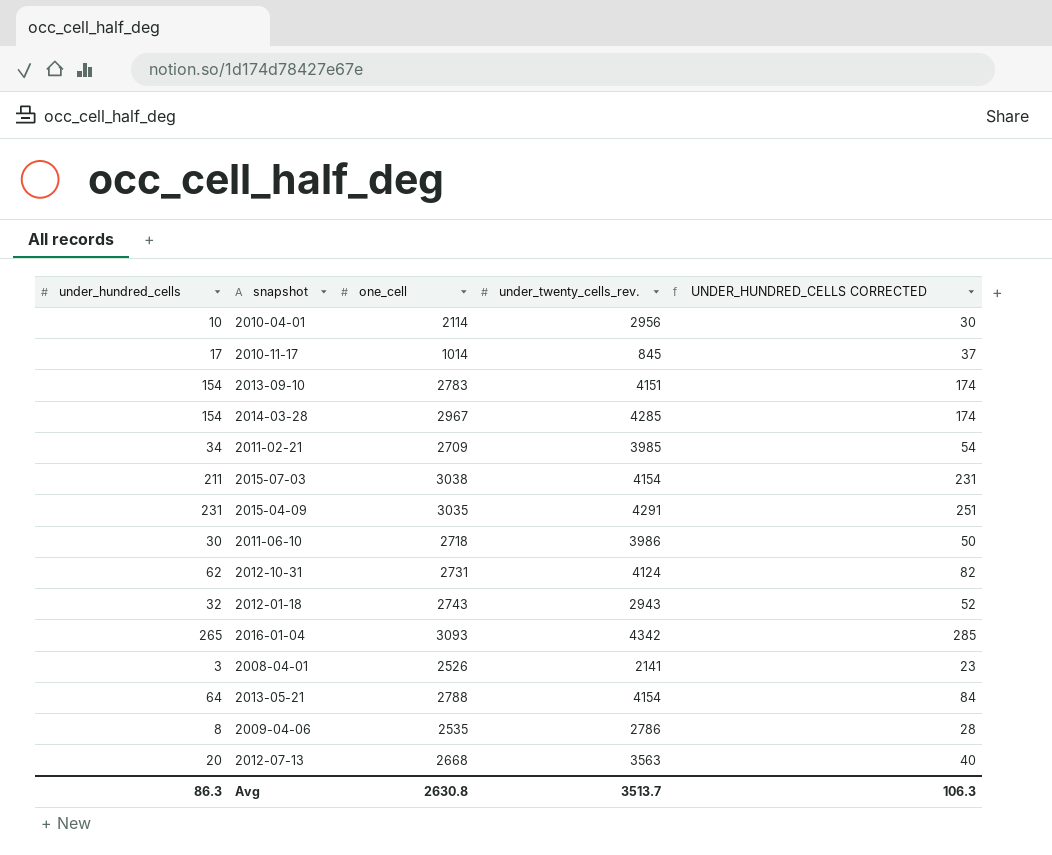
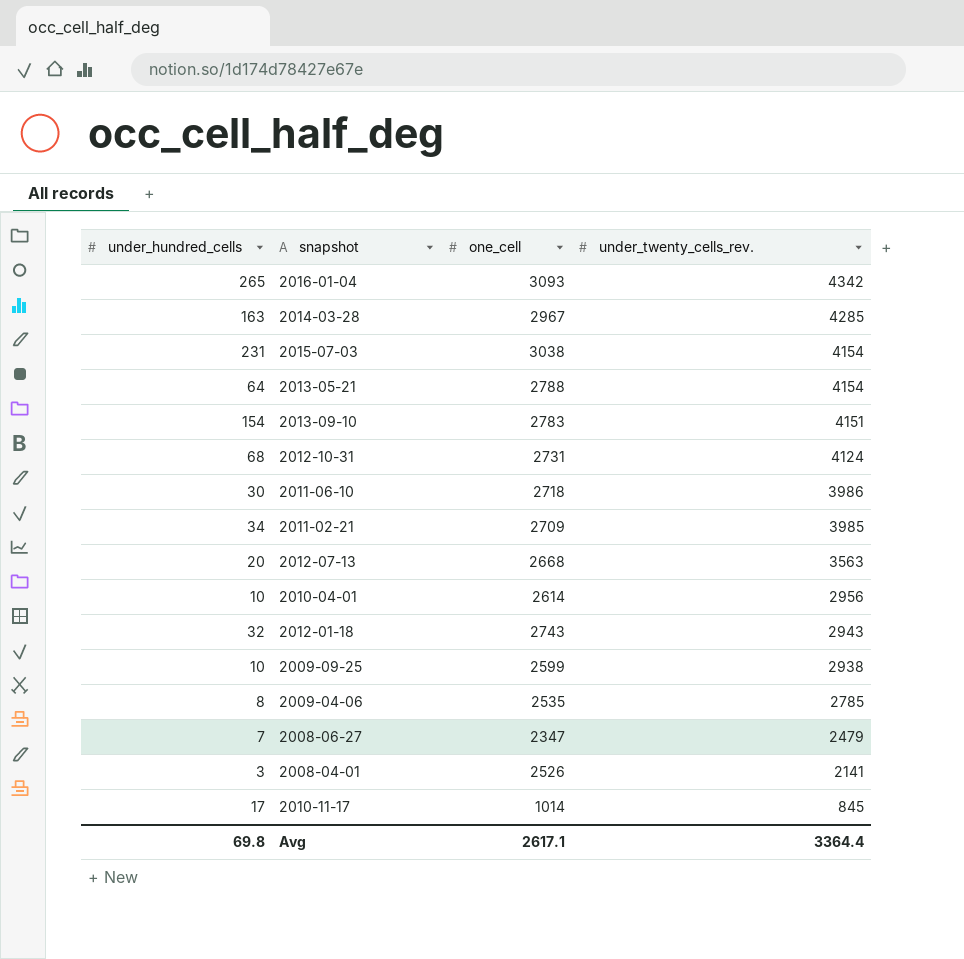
row order: none -> under_twenty_cells_rev. descending
column UNDER_HUNDRED_CELLS CORRECTED | formula: [under_hundred_cells] + 20 -> none
row 2015-04-09: 231 | 3035 | 4291 | 251 -> none
2014-03-28 | under_hundred_cells: 154 -> 163
2015-07-03 | under_hundred_cells: 211 -> 231
2012-10-31 | under_hundred_cells: 62 -> 68
2010-04-01 | one_cell: 2114 -> 2614
row 2009-09-25: none -> 10 | 2599 | 2938
2009-04-06 | under_twenty_cells_rev.: 2786 -> 2785
row 2008-06-27: none -> 7 | 2347 | 2479
Avg | under_hundred_cells: 86.3 -> 69.8
Avg | one_cell: 2630.8 -> 2617.1
Avg | under_twenty_cells_rev.: 3513.7 -> 3364.4

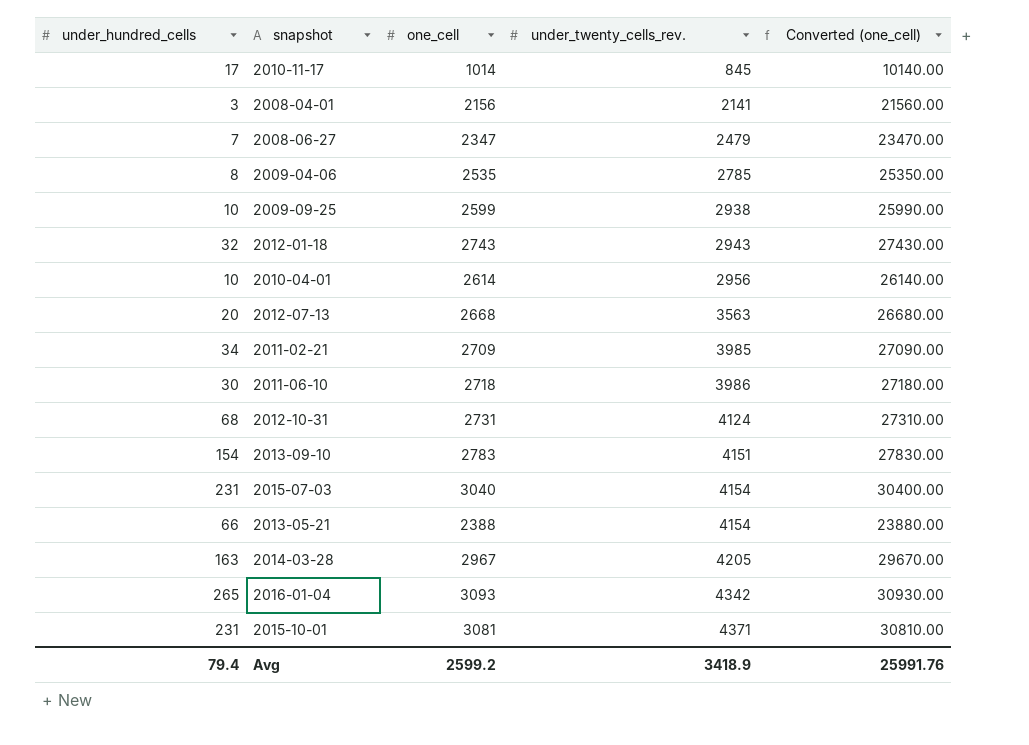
row order: under_twenty_cells_rev. descending -> under_twenty_cells_rev. ascending
column Converted (one_cell) | formula: none -> [one_cell] * 10
2008-04-01 | one_cell: 2526 -> 2156
2015-07-03 | one_cell: 3038 -> 3040
2013-05-21 | under_hundred_cells: 64 -> 66
2013-05-21 | one_cell: 2788 -> 2388
2014-03-28 | under_twenty_cells_rev.: 4285 -> 4205
row 2015-10-01: none -> 231 | 3081 | 4371 | 30810.00
Avg | under_hundred_cells: 69.8 -> 79.4
Avg | one_cell: 2617.1 -> 2599.2
Avg | under_twenty_cells_rev.: 3364.4 -> 3418.9

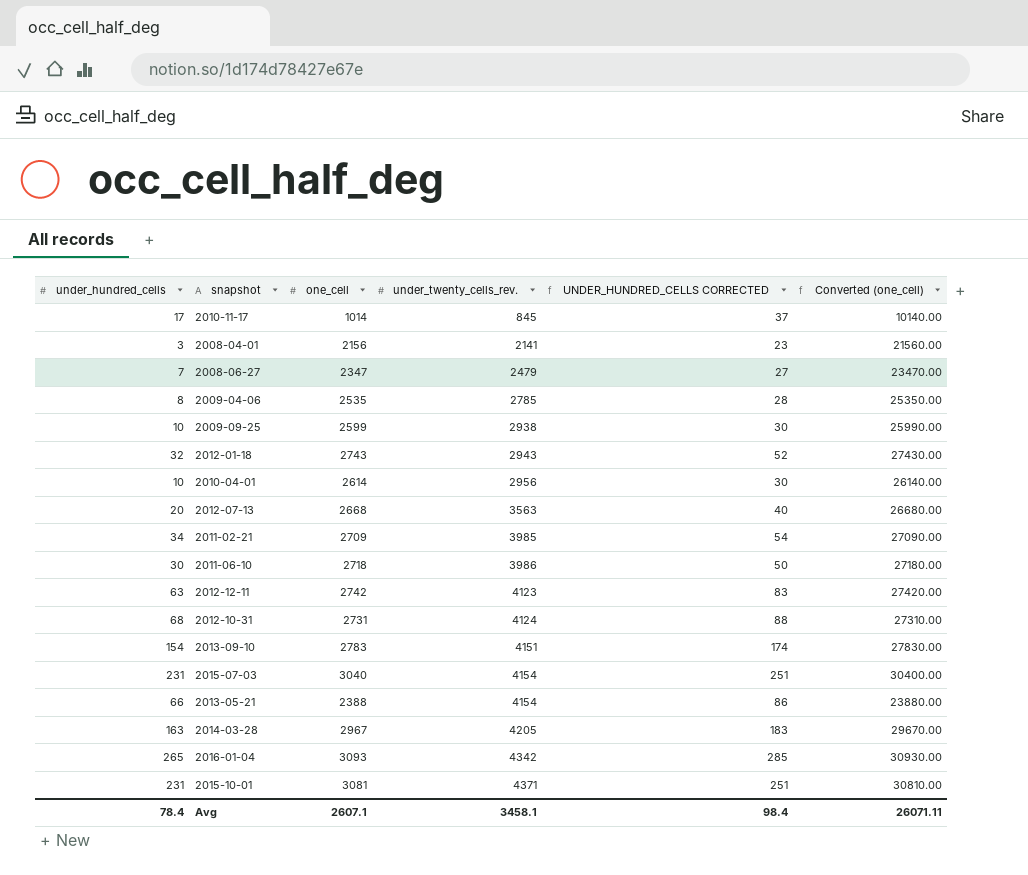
column UNDER_HUNDRED_CELLS CORRECTED | formula: none -> [under_hundred_cells] + 20
row 2012-12-11: none -> 63 | 2742 | 4123 | 83 | 27420.00
Avg | under_hundred_cells: 79.4 -> 78.4
Avg | one_cell: 2599.2 -> 2607.1
Avg | under_twenty_cells_rev.: 3418.9 -> 3458.1
Avg | Converted (one_cell): 25991.76 -> 26071.11

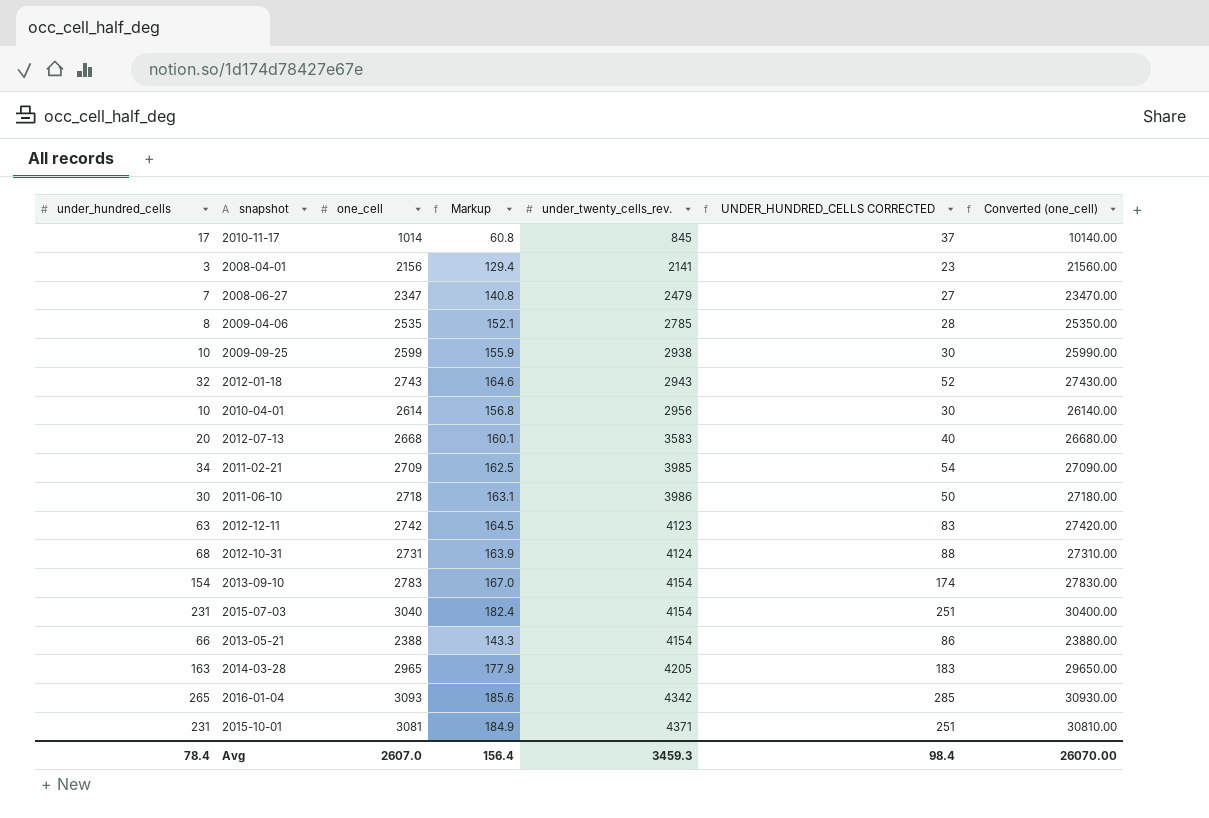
column Markup | formula: none -> [one_cell] * 0.06
2012-07-13 | under_twenty_cells_rev.: 3563 -> 3583
2013-09-10 | under_twenty_cells_rev.: 4151 -> 4154
2014-03-28 | one_cell: 2967 -> 2965
2014-03-28 | Converted (one_cell): 29670.00 -> 29650.00
Avg | one_cell: 2607.1 -> 2607.0
Avg | under_twenty_cells_rev.: 3458.1 -> 3459.3
Avg | Converted (one_cell): 26071.11 -> 26070.00

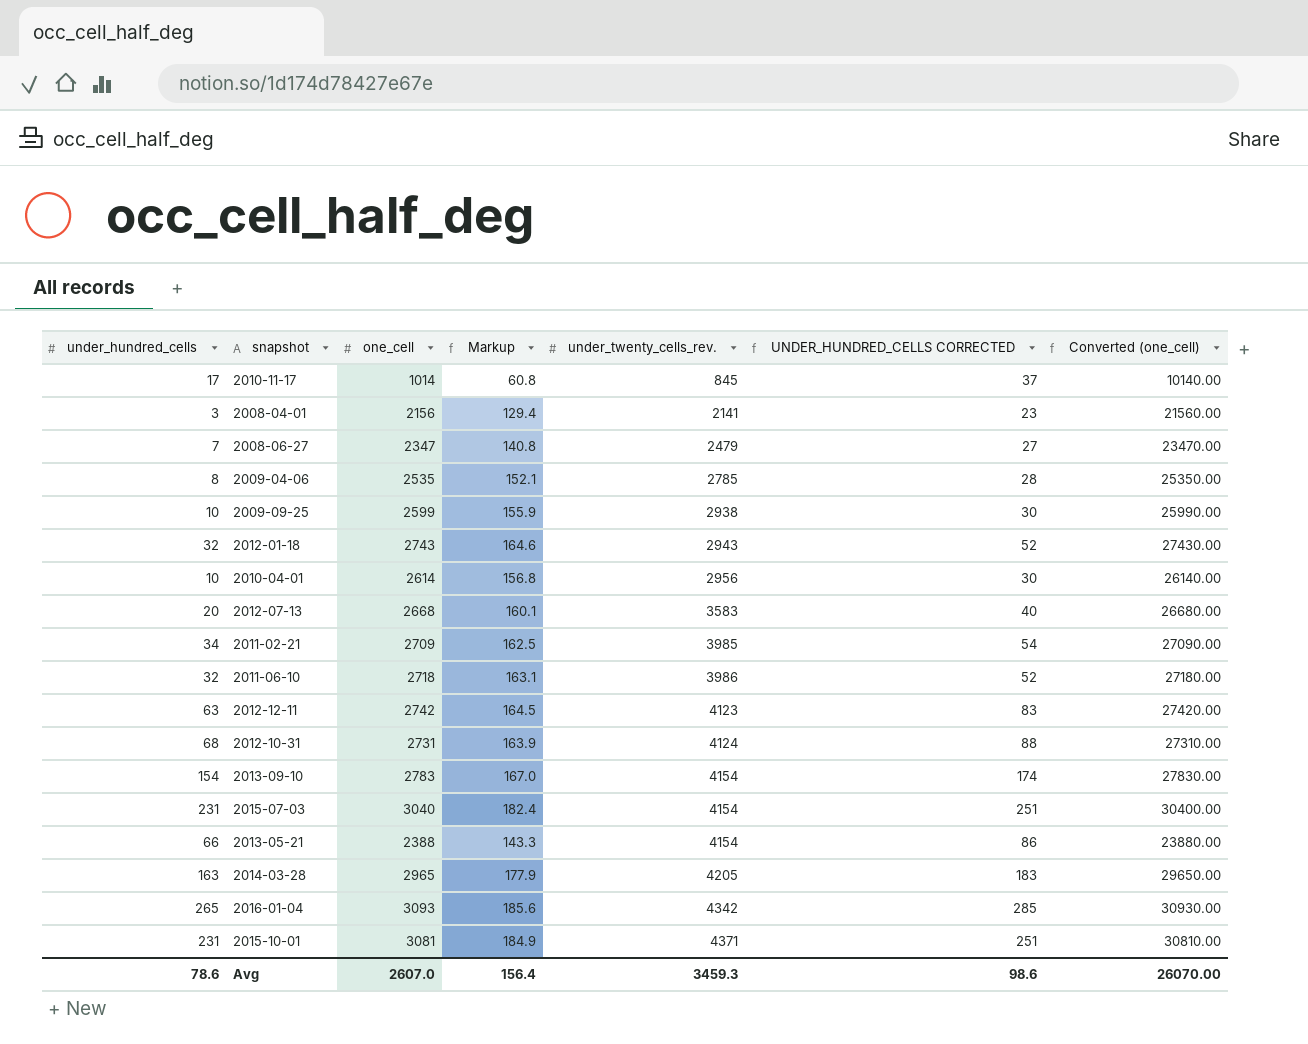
2011-06-10 | under_hundred_cells: 30 -> 32
2011-06-10 | UNDER_HUNDRED_CELLS CORRECTED: 50 -> 52
Avg | under_hundred_cells: 78.4 -> 78.6
Avg | UNDER_HUNDRED_CELLS CORRECTED: 98.4 -> 98.6

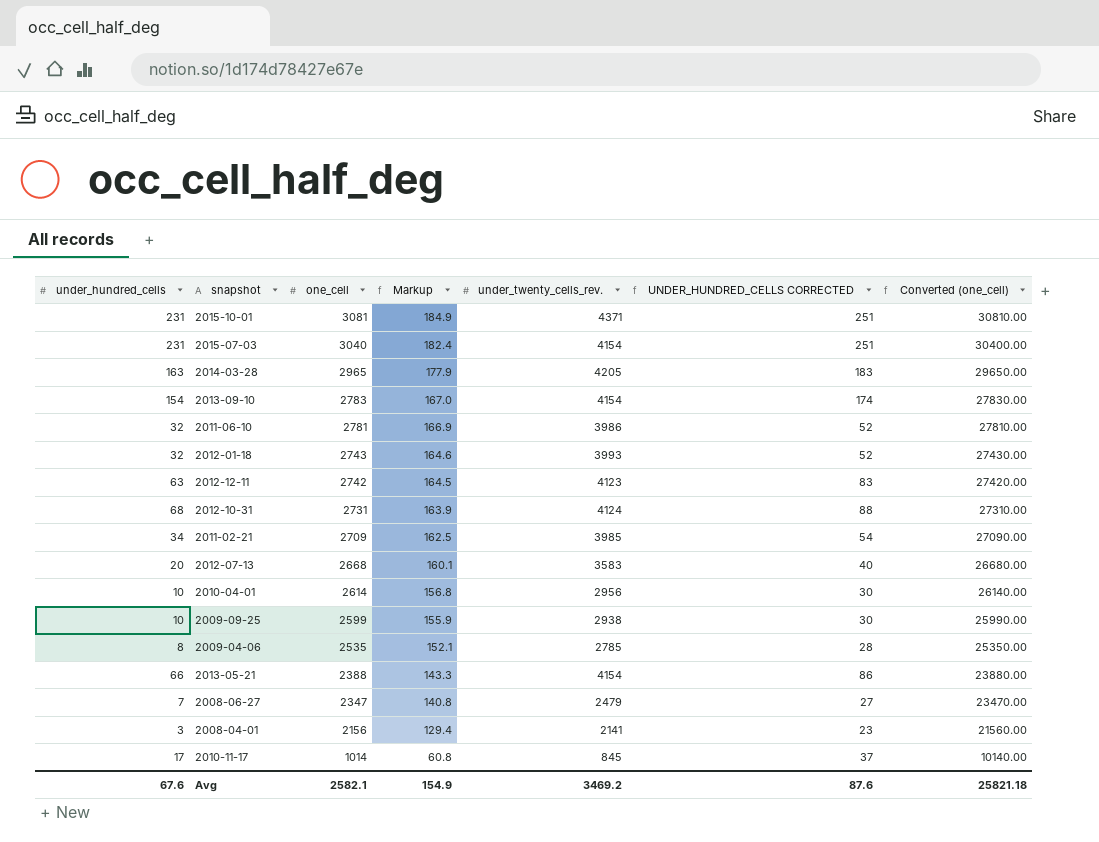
row order: under_twenty_cells_rev. ascending -> one_cell descending
row 2016-01-04: 265 | 3093 | 185.6 | 4342 | 285 | 30930.00 -> none
2011-06-10 | one_cell: 2718 -> 2781
2011-06-10 | Markup: 163.1 -> 166.9
2011-06-10 | Converted (one_cell): 27180.00 -> 27810.00
2012-01-18 | under_twenty_cells_rev.: 2943 -> 3993
Avg | under_hundred_cells: 78.6 -> 67.6
Avg | one_cell: 2607.0 -> 2582.1
Avg | Markup: 156.4 -> 154.9
Avg | under_twenty_cells_rev.: 3459.3 -> 3469.2
Avg | UNDER_HUNDRED_CELLS CORRECTED: 98.6 -> 87.6
Avg | Converted (one_cell): 26070.00 -> 25821.18

